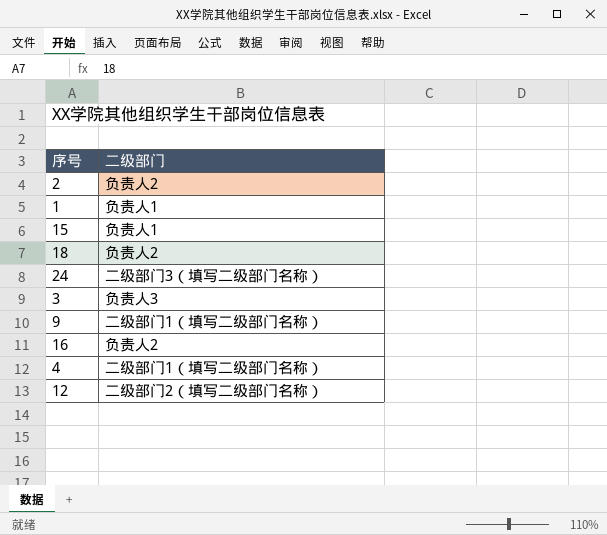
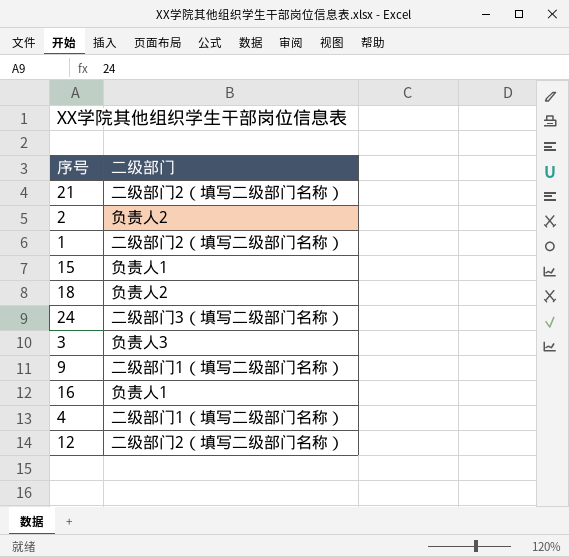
row 21: none -> 二级部门2（填写二级部门名称）
1 | 二级部门: 负责人1 -> 二级部门2（填写二级部门名称）
16 | 二级部门: 负责人2 -> 负责人1

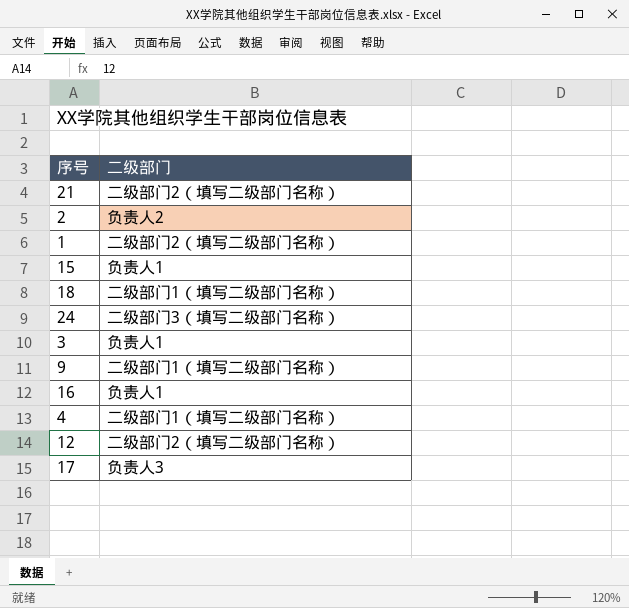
18 | 二级部门: 负责人2 -> 二级部门1（填写二级部门名称）
3 | 二级部门: 负责人3 -> 负责人1
row 17: none -> 负责人3

